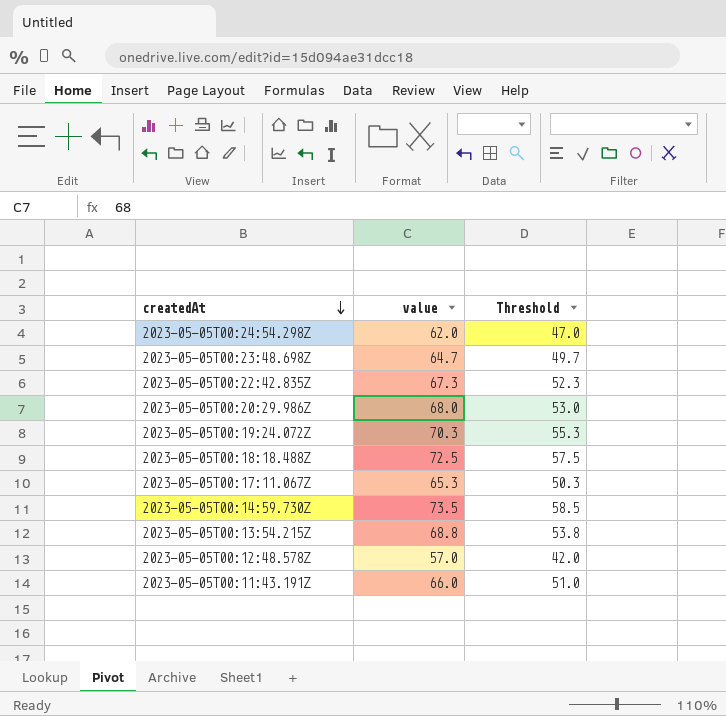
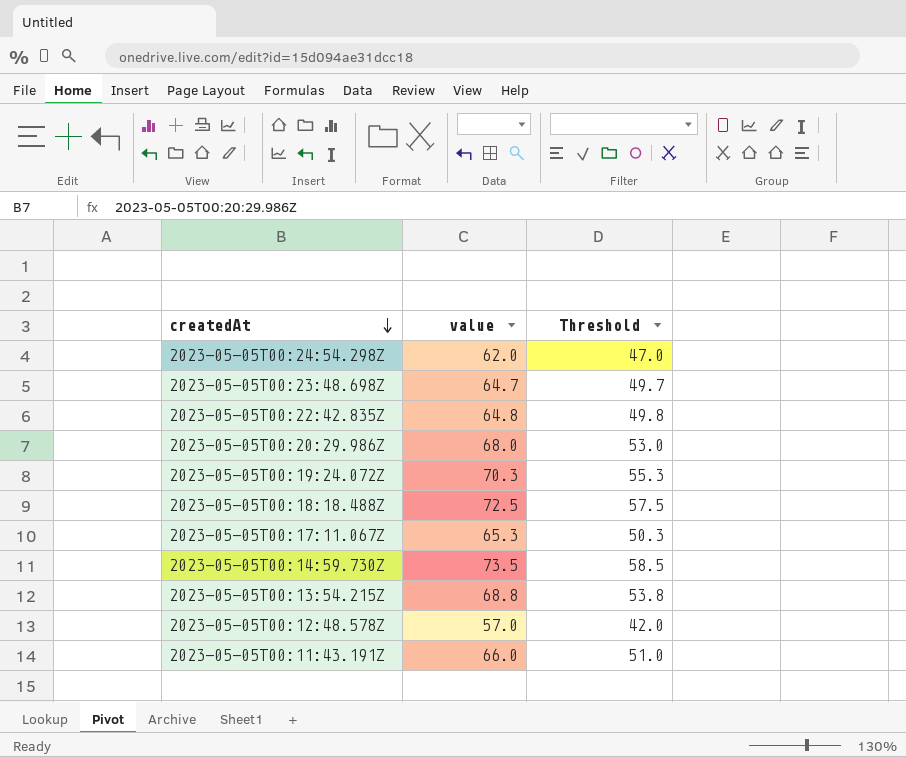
2023-05-05T00:22:42.835Z | value: 67.3 -> 64.8
2023-05-05T00:22:42.835Z | Threshold: 52.3 -> 49.8

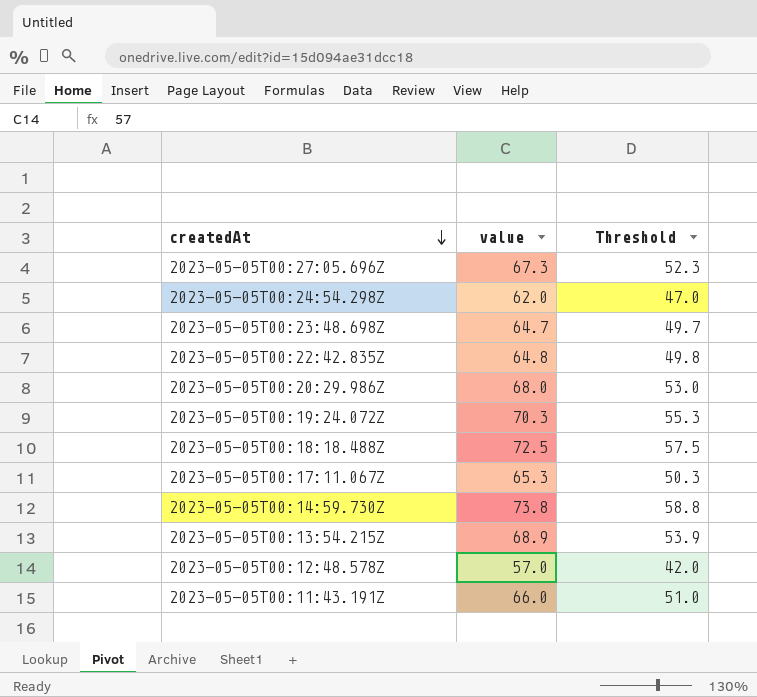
row 2023-05-05T00:27:05.696Z: none -> 67.3 | 52.3
2023-05-05T00:14:59.730Z | value: 73.5 -> 73.8
2023-05-05T00:14:59.730Z | Threshold: 58.5 -> 58.8
2023-05-05T00:13:54.215Z | value: 68.8 -> 68.9
2023-05-05T00:13:54.215Z | Threshold: 53.8 -> 53.9

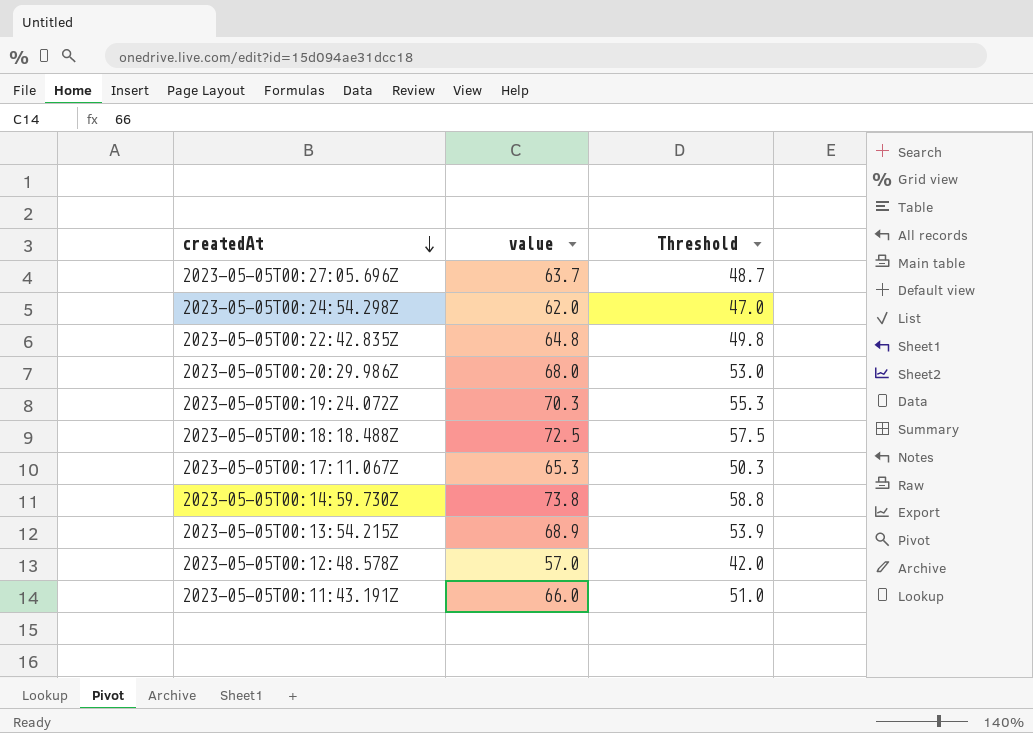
row 2023-05-05T00:23:48.698Z: 64.7 | 49.7 -> none
2023-05-05T00:27:05.696Z | value: 67.3 -> 63.7
2023-05-05T00:27:05.696Z | Threshold: 52.3 -> 48.7

